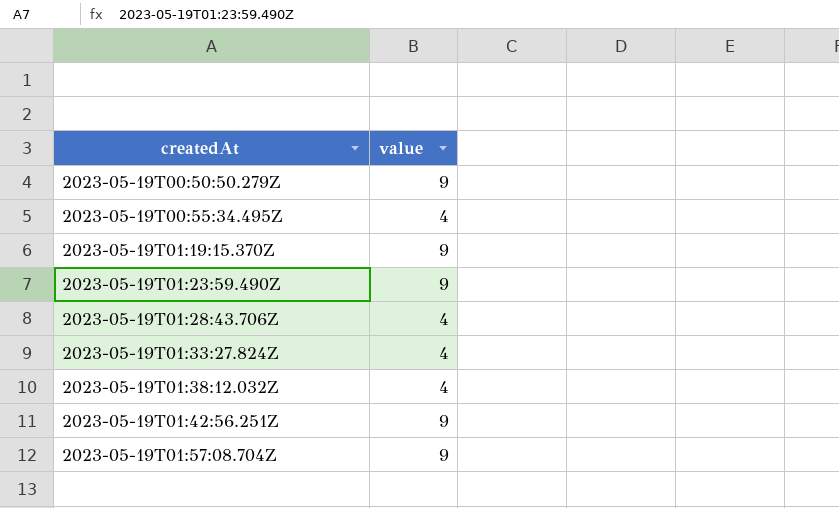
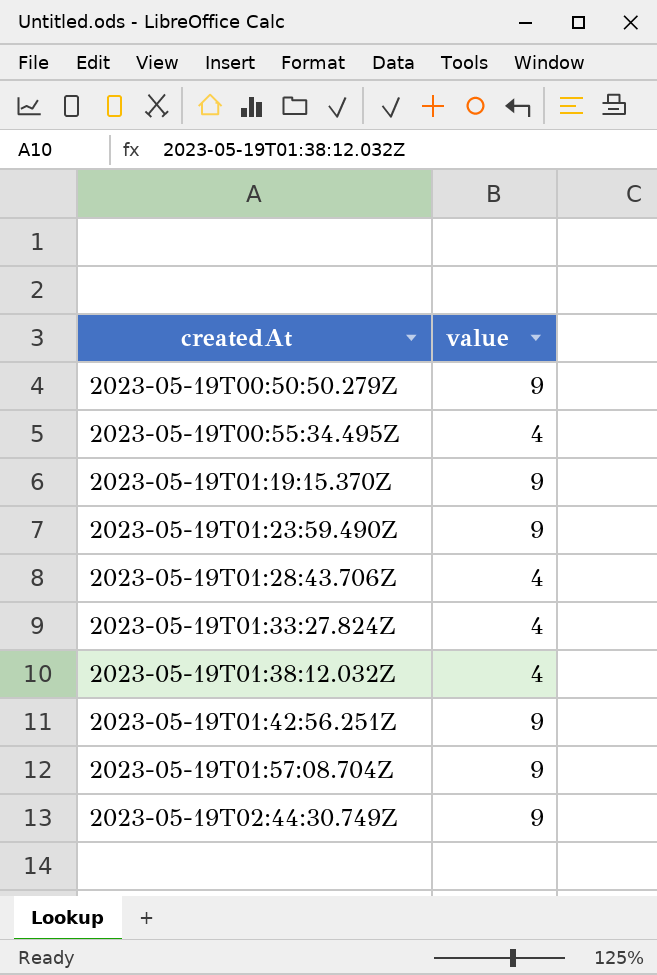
row 2023-05-19T02:44:30.749Z: none -> 9

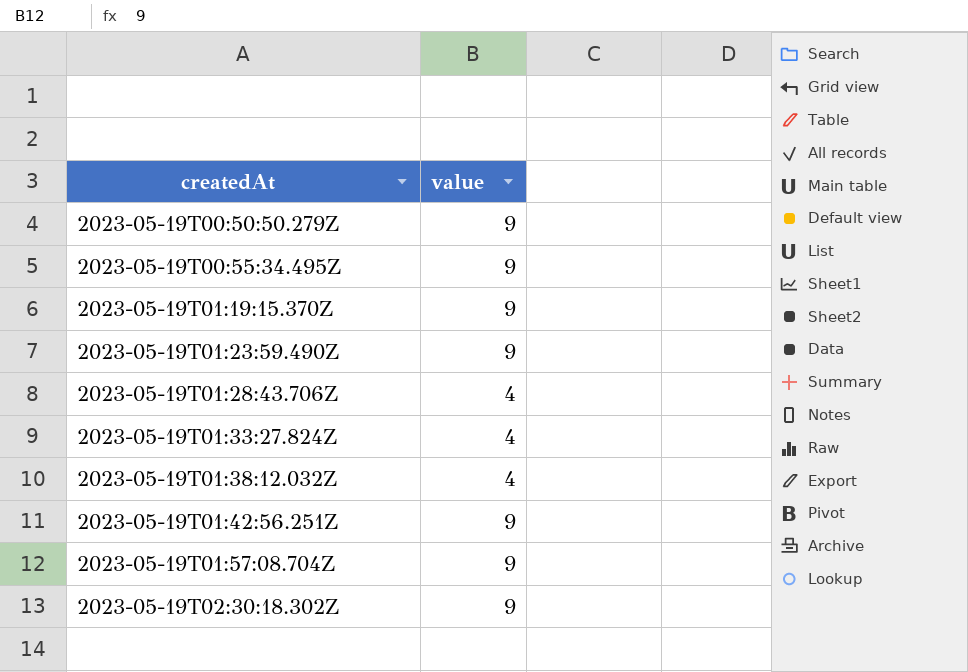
row 2023-05-19T02:44:30.749Z: 9 -> none
2023-05-19T00:55:34.495Z | value: 4 -> 9
row 2023-05-19T02:30:18.302Z: none -> 9

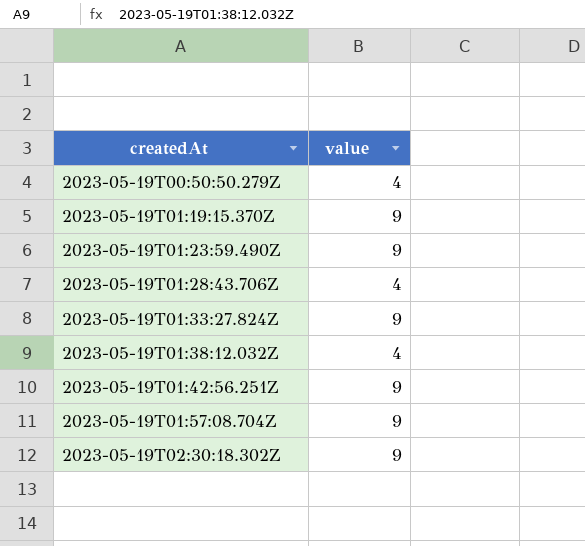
row 2023-05-19T00:55:34.495Z: 9 -> none
2023-05-19T00:50:50.279Z | value: 9 -> 4
2023-05-19T01:33:27.824Z | value: 4 -> 9

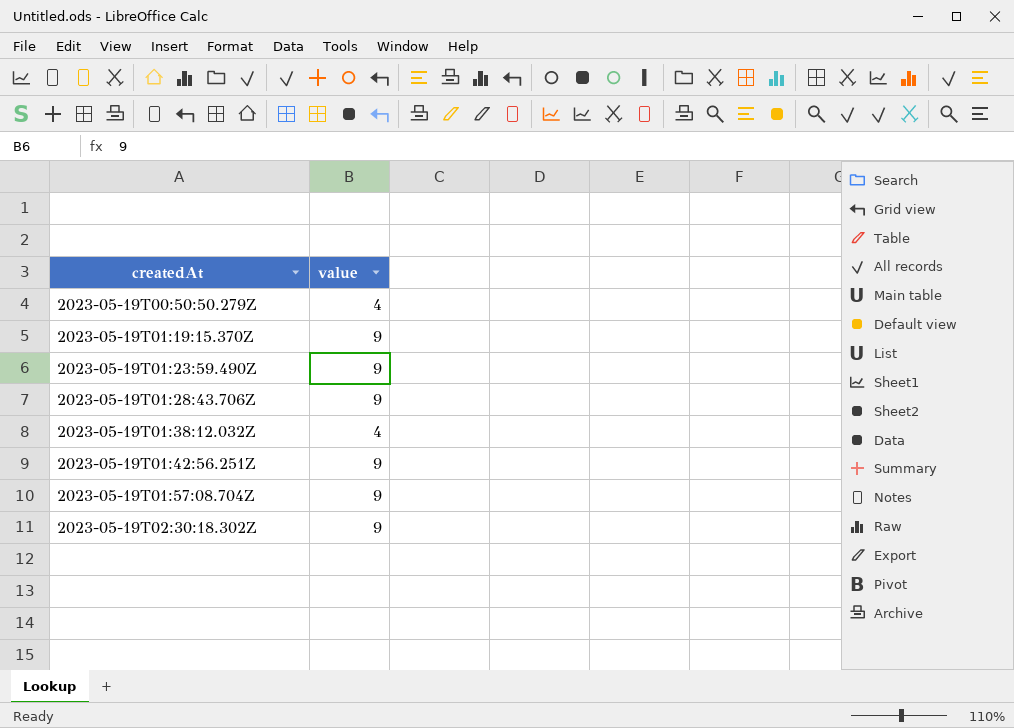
row 2023-05-19T01:33:27.824Z: 9 -> none
2023-05-19T01:28:43.706Z | value: 4 -> 9

